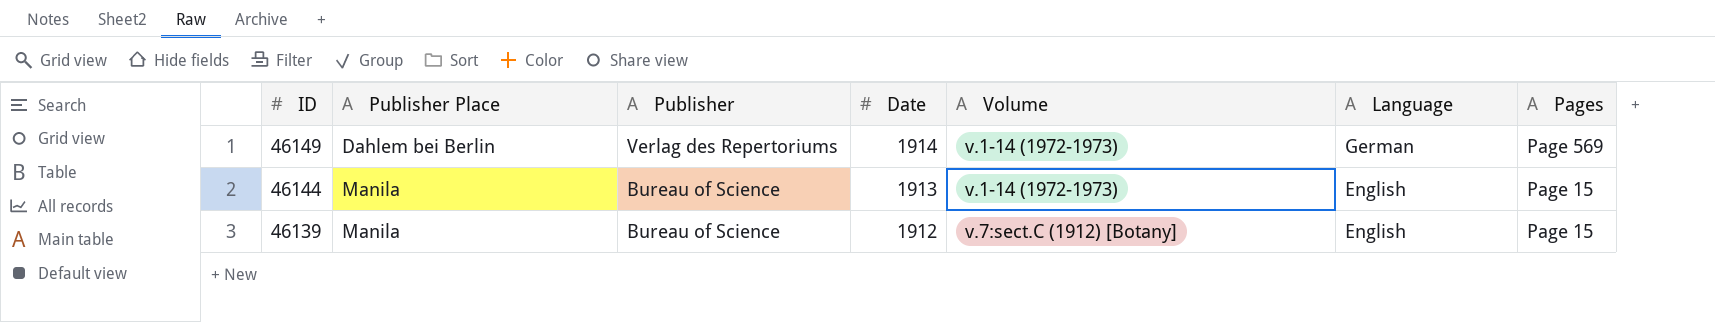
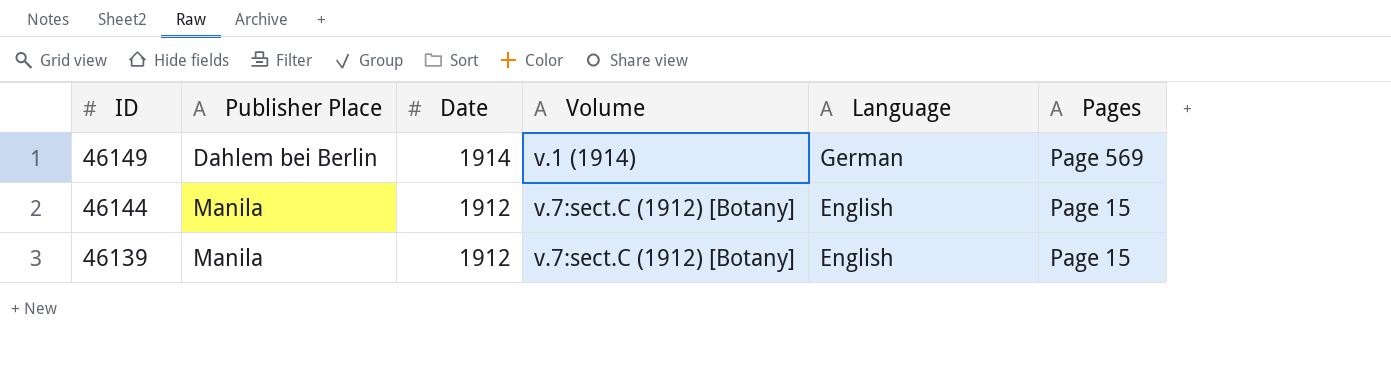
column Publisher | position: 3 -> none
46149 | Volume: v.1-14 (1972-1973) -> v.1 (1914)
46144 | Date: 1913 -> 1912
46144 | Volume: v.1-14 (1972-1973) -> v.7:sect.C (1912) [Botany]

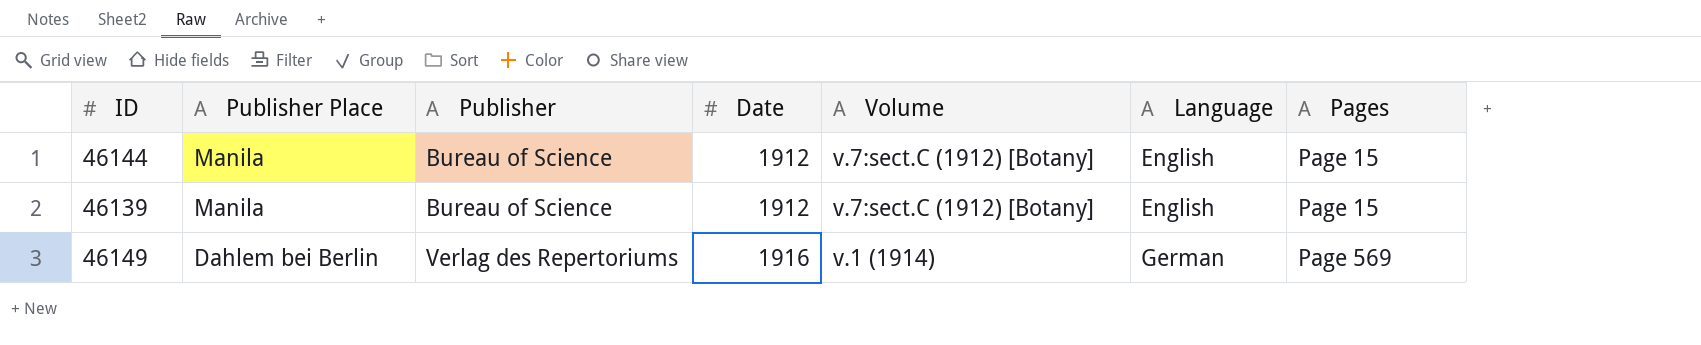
row order: ID descending -> Publisher Place descending
column Publisher | position: none -> 3
46149 | Date: 1914 -> 1916

